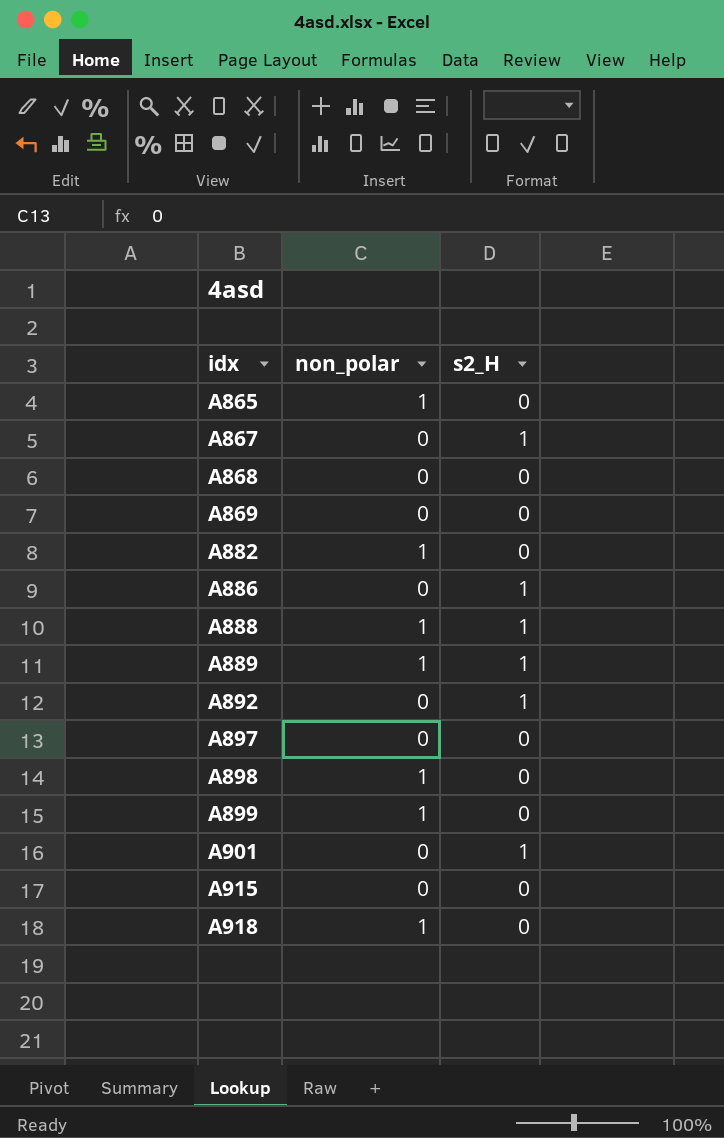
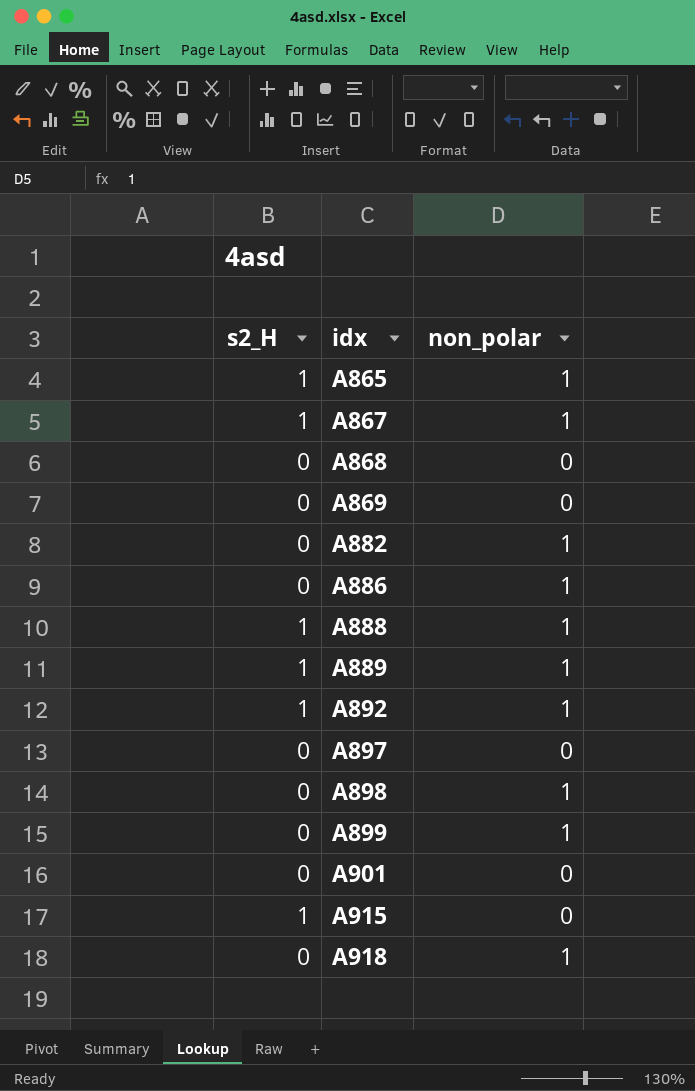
column s2_H | position: 3 -> 1
A865 | s2_H: 0 -> 1
A867 | non_polar: 0 -> 1
A886 | s2_H: 1 -> 0
A886 | non_polar: 0 -> 1
A892 | non_polar: 0 -> 1
A901 | s2_H: 1 -> 0
A915 | s2_H: 0 -> 1

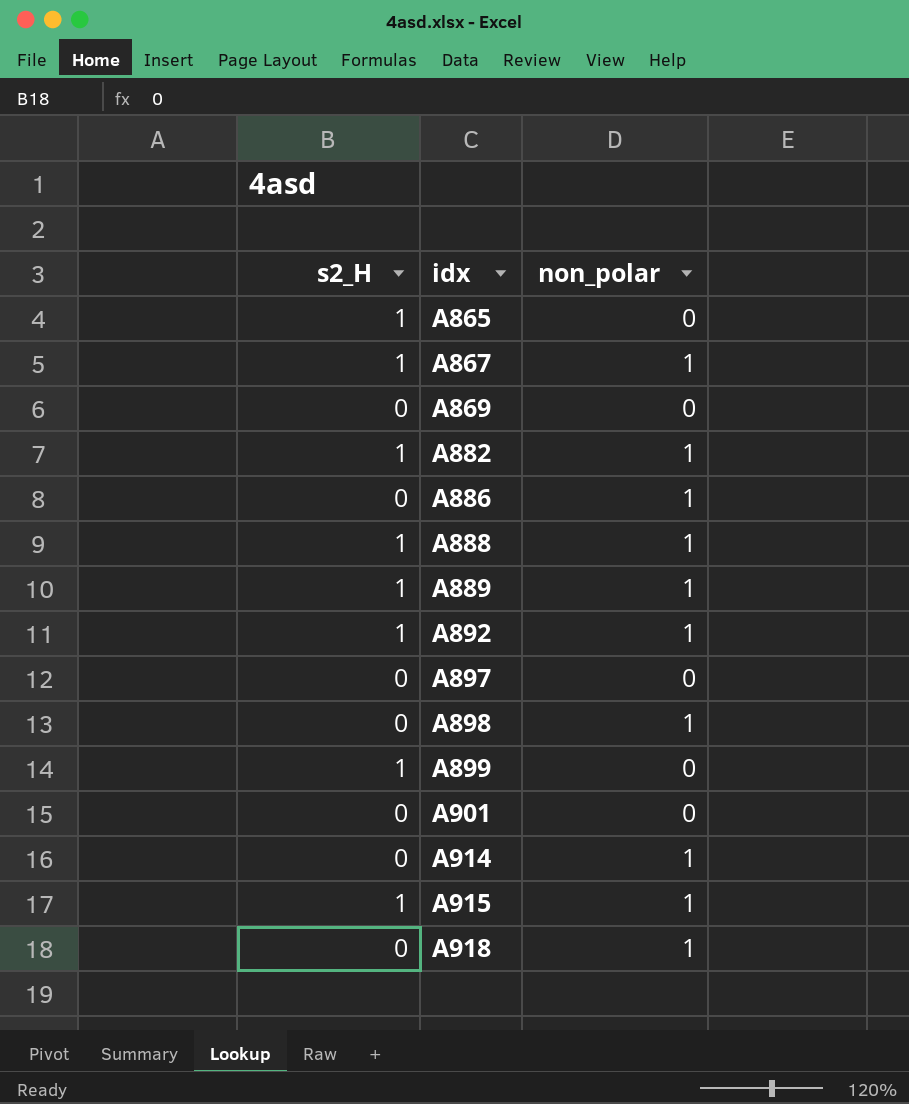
row A868: 0 | 0 -> none
A865 | non_polar: 1 -> 0
A882 | s2_H: 0 -> 1
A899 | s2_H: 0 -> 1
A899 | non_polar: 1 -> 0
row A914: none -> 0 | 1
A915 | non_polar: 0 -> 1

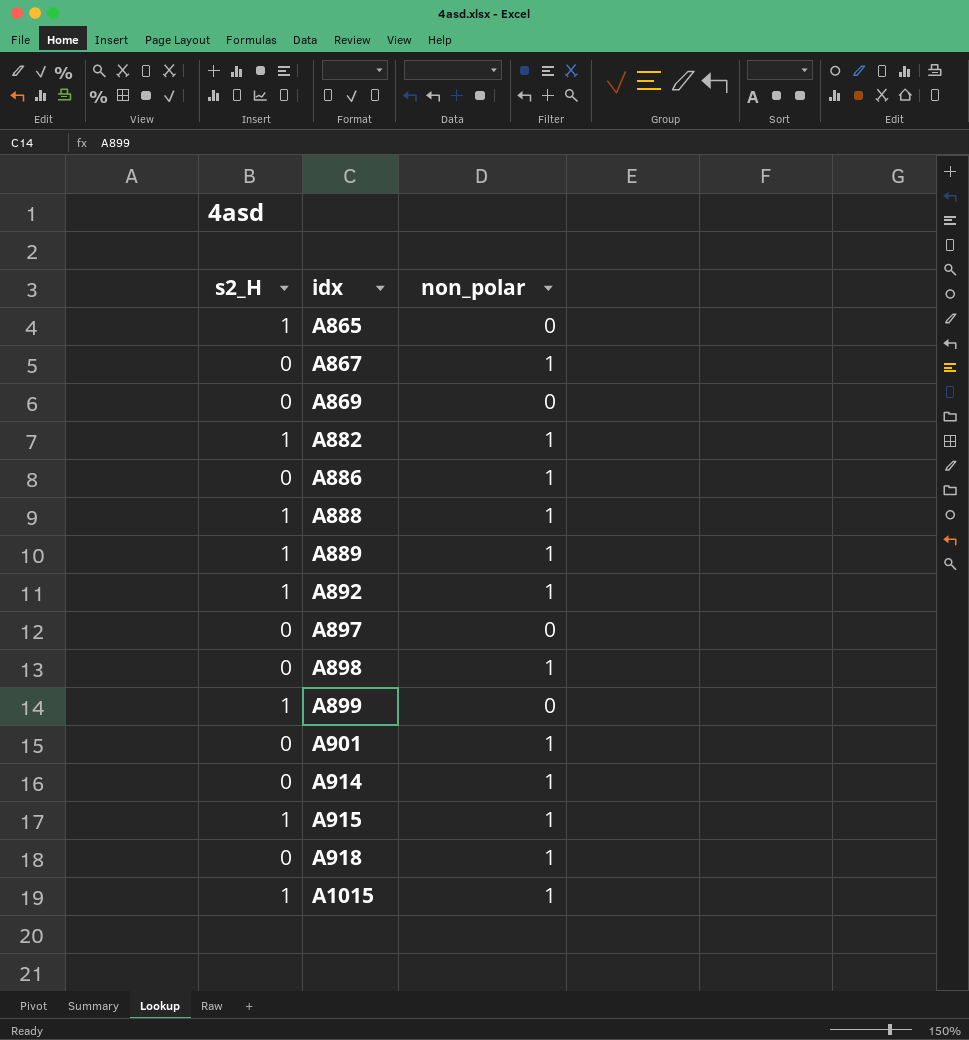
A867 | s2_H: 1 -> 0
A901 | non_polar: 0 -> 1
row A1015: none -> 1 | 1

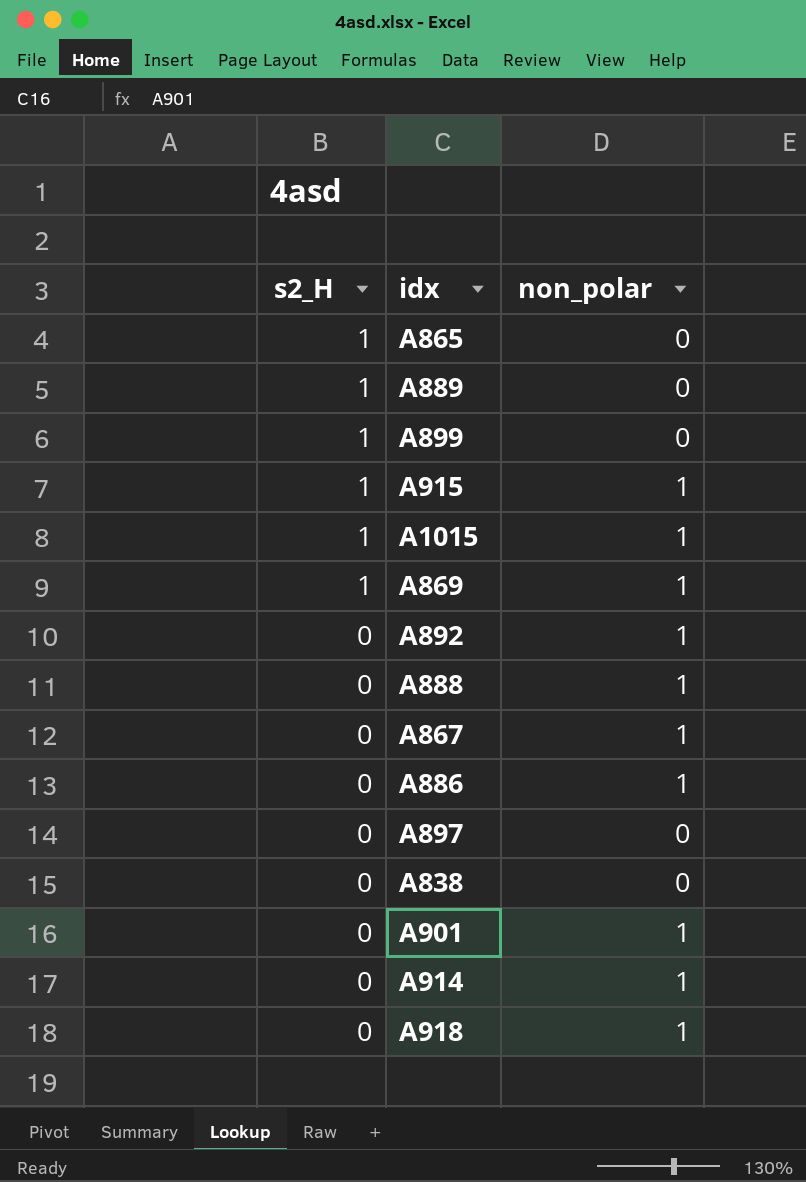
row order: idx ascending -> s2_H descending
row A882: 1 | 1 -> none
row A898: 0 | 1 -> none
A889 | non_polar: 1 -> 0
A869 | s2_H: 0 -> 1
A869 | non_polar: 0 -> 1
A892 | s2_H: 1 -> 0
A888 | s2_H: 1 -> 0
row A838: none -> 0 | 0

